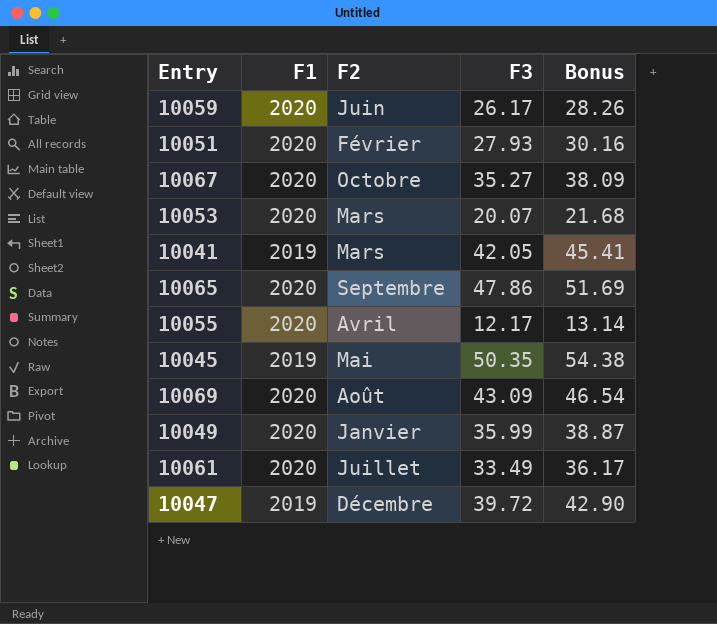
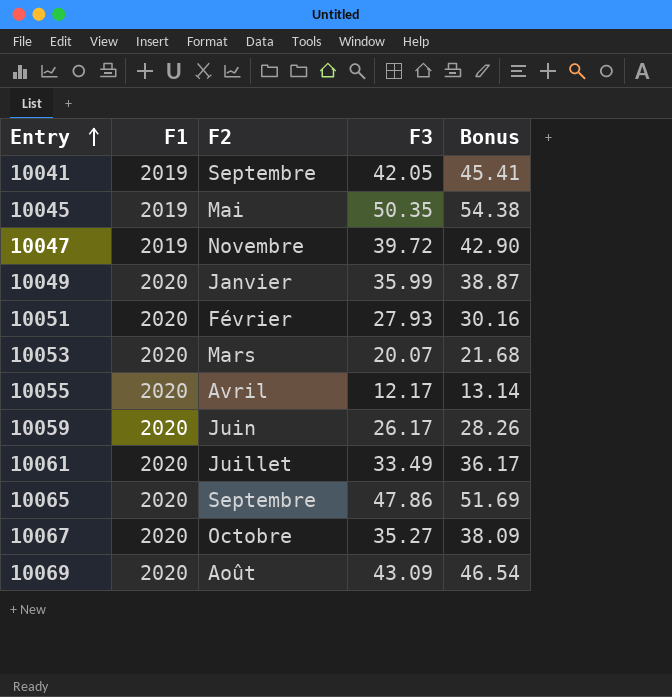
row order: none -> Entry ascending
10041 | F2: Mars -> Septembre
10047 | F2: Décembre -> Novembre

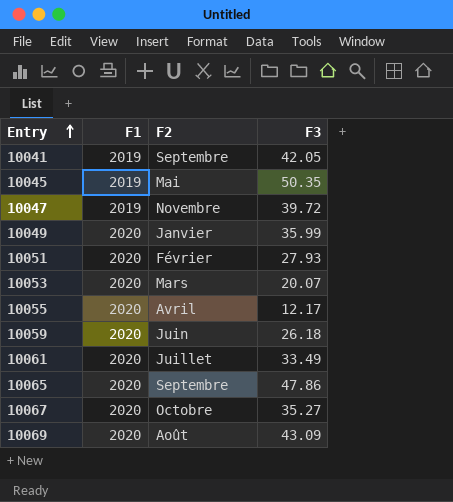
column Bonus | formula: [F3] * 1.08 -> none
10059 | F3: 26.17 -> 26.18

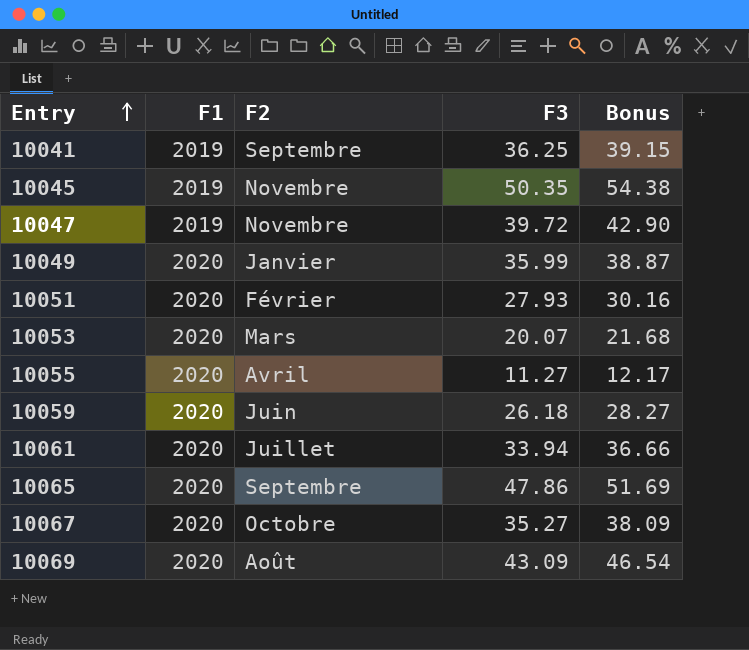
column Bonus | formula: none -> [F3] * 1.08
10041 | F3: 42.05 -> 36.25
10045 | F2: Mai -> Novembre
10055 | F3: 12.17 -> 11.27
10061 | F3: 33.49 -> 33.94

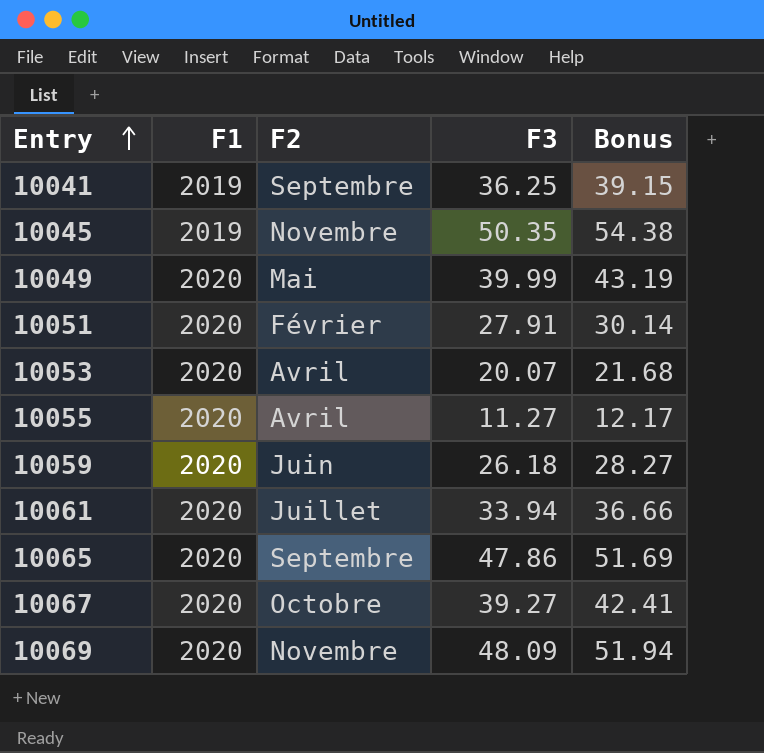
row 10047: 2019 | Novembre | 39.72 | 42.90 -> none
10049 | F2: Janvier -> Mai
10049 | F3: 35.99 -> 39.99
10049 | Bonus: 38.87 -> 43.19
10051 | F3: 27.93 -> 27.91
10051 | Bonus: 30.16 -> 30.14
10053 | F2: Mars -> Avril
10067 | F3: 35.27 -> 39.27
10067 | Bonus: 38.09 -> 42.41
10069 | F2: Août -> Novembre
10069 | F3: 43.09 -> 48.09
10069 | Bonus: 46.54 -> 51.94

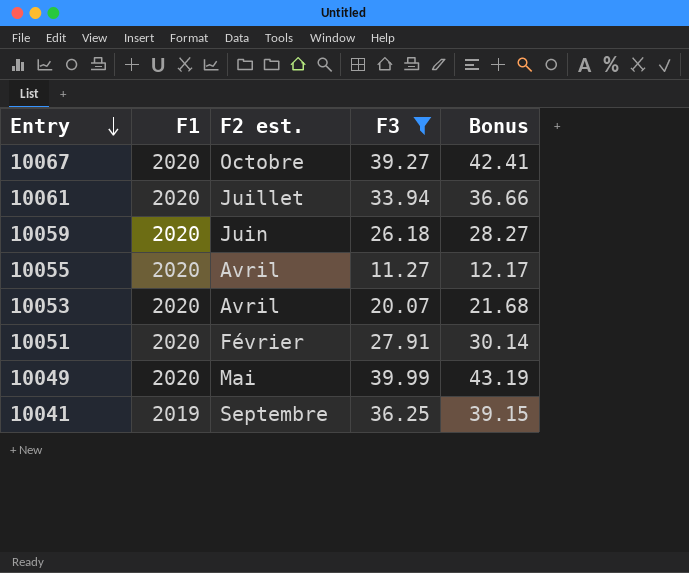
filter: none -> F3 <= 39.99
row order: Entry ascending -> Entry descending
column name: F2 -> F2 est.

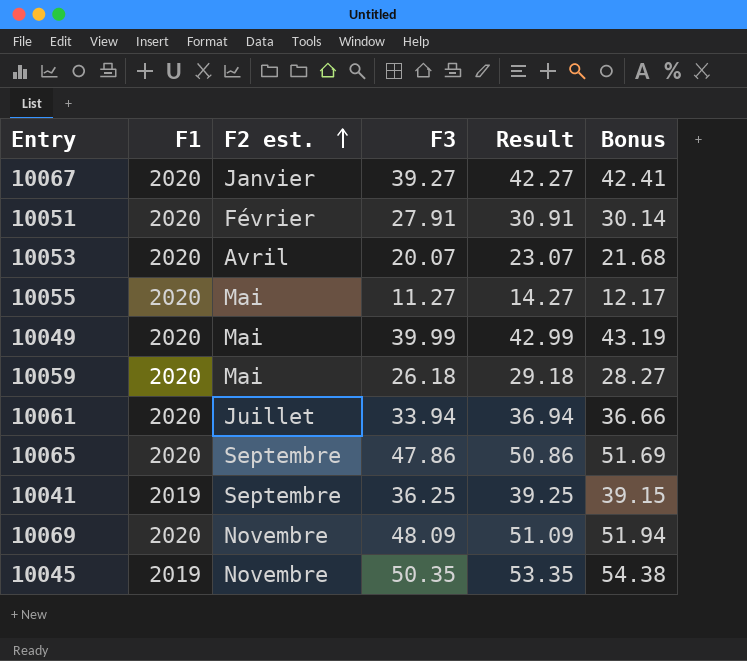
filter: F3 <= 39.99 -> none
row order: Entry descending -> F2 est. ascending
column Result | formula: none -> [F3] + 3
10067 | F2 est.: Octobre -> Janvier
10055 | F2 est.: Avril -> Mai
10059 | F2 est.: Juin -> Mai

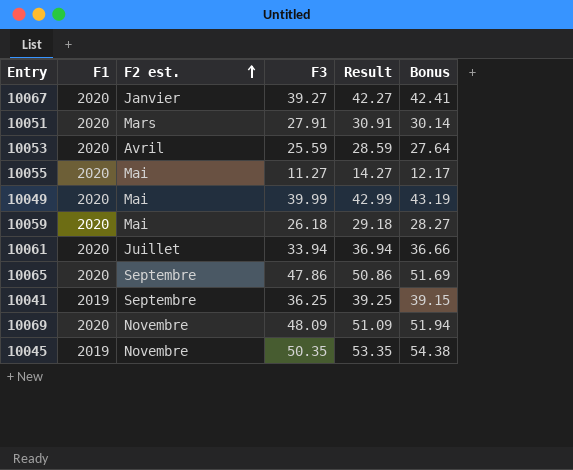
10051 | F2 est.: Février -> Mars
10053 | F3: 20.07 -> 25.59
10053 | Result: 23.07 -> 28.59
10053 | Bonus: 21.68 -> 27.64

